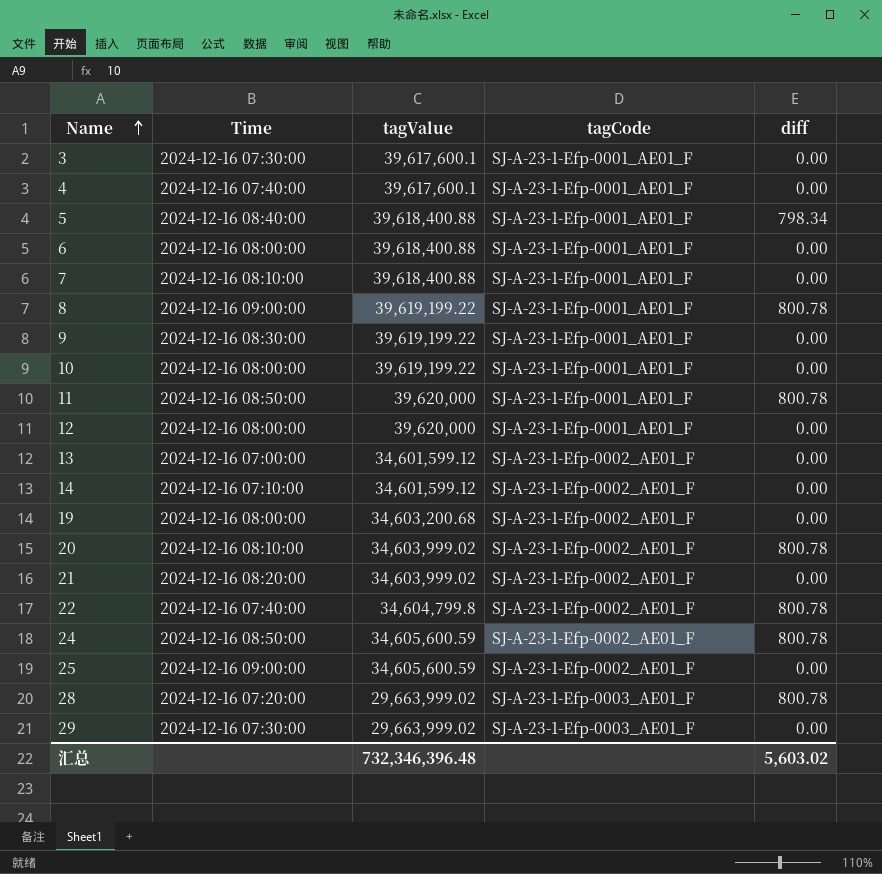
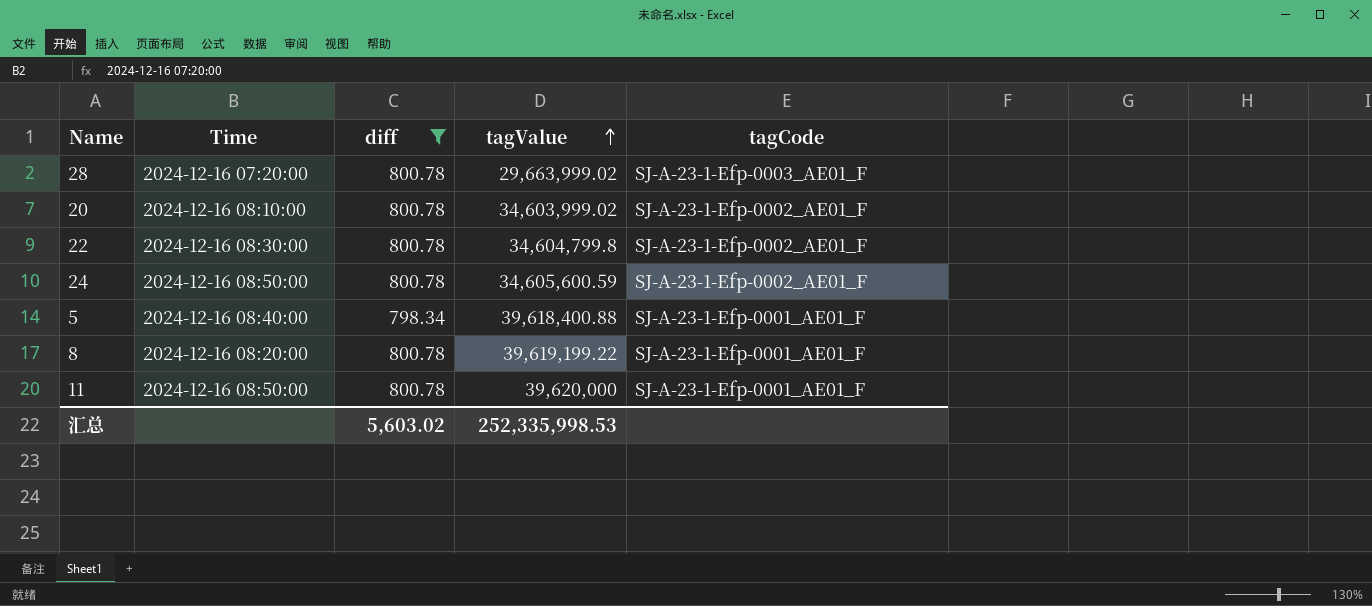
filter: none -> diff != 0.00
row order: Name ascending -> tagValue ascending
column diff | position: 5 -> 3
22 | Time: 2024-12-16 07:40:00 -> 2024-12-16 08:30:00
8 | Time: 2024-12-16 09:00:00 -> 2024-12-16 08:20:00
汇总 | tagValue: 732,346,396.48 -> 252,335,998.53

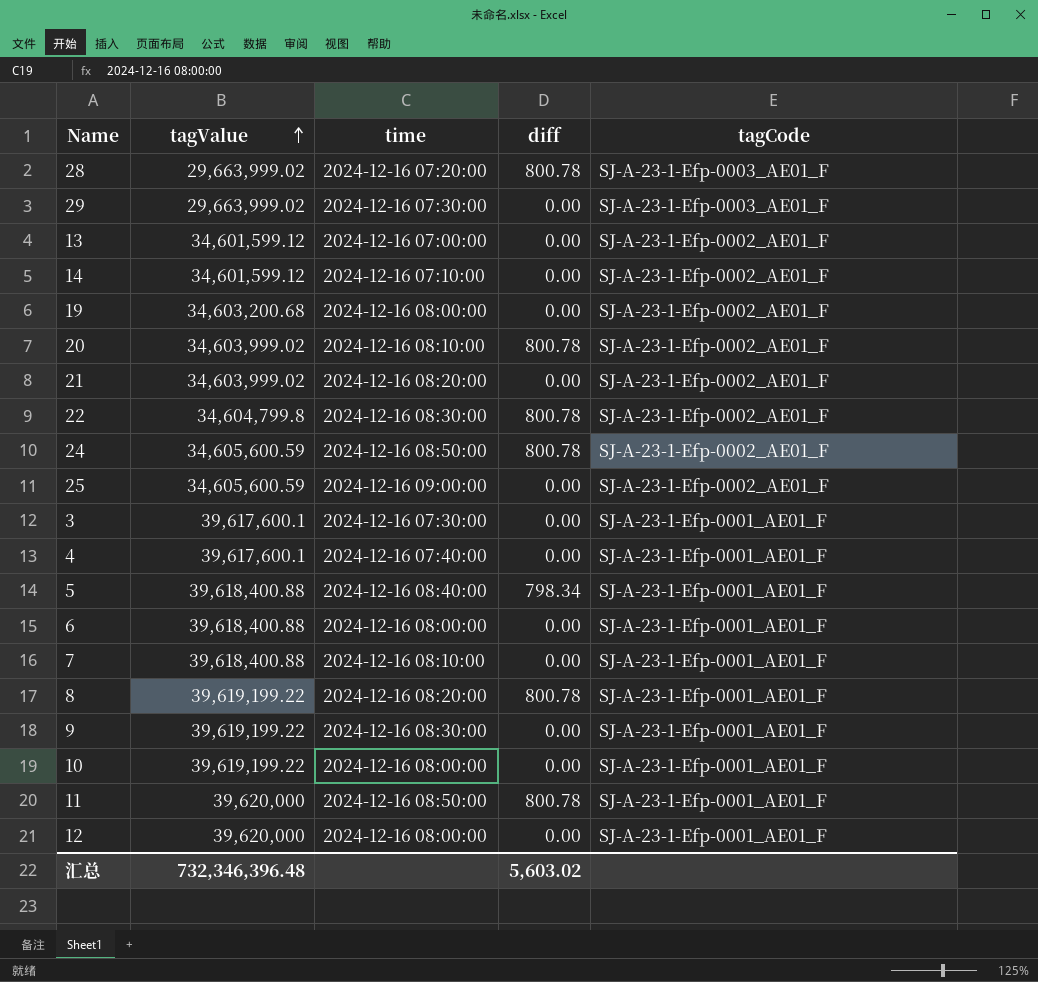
filter: diff != 0.00 -> none
column tagValue | position: 4 -> 2
column name: Time -> time
汇总 | tagValue: 252,335,998.53 -> 732,346,396.48

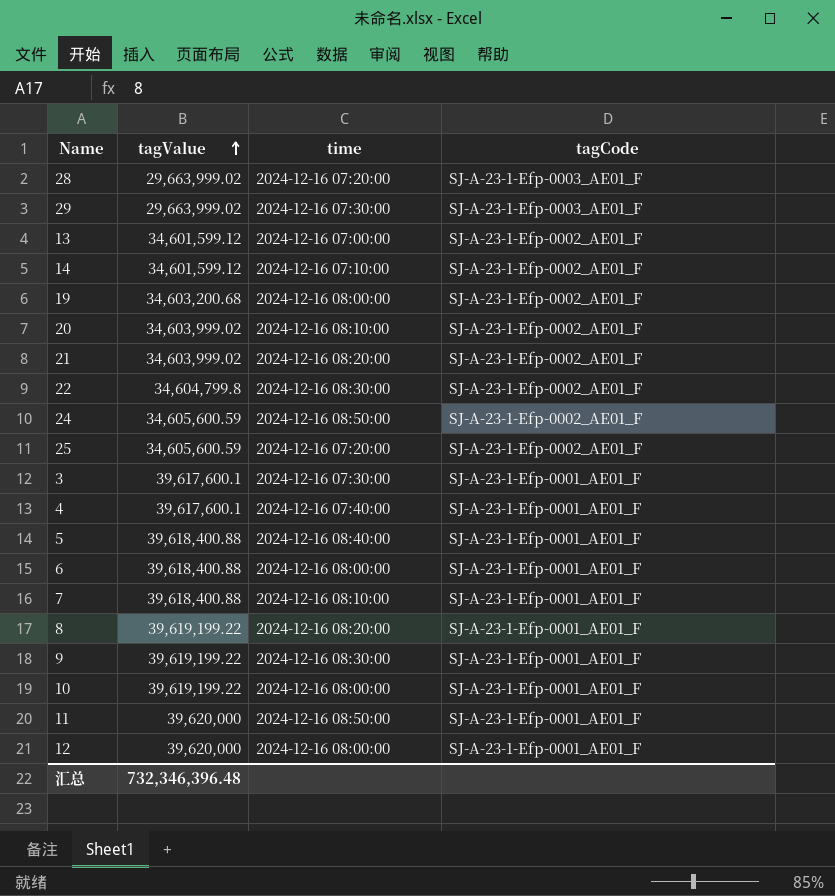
column diff | position: 4 -> none
25 | time: 2024-12-16 09:00:00 -> 2024-12-16 07:20:00

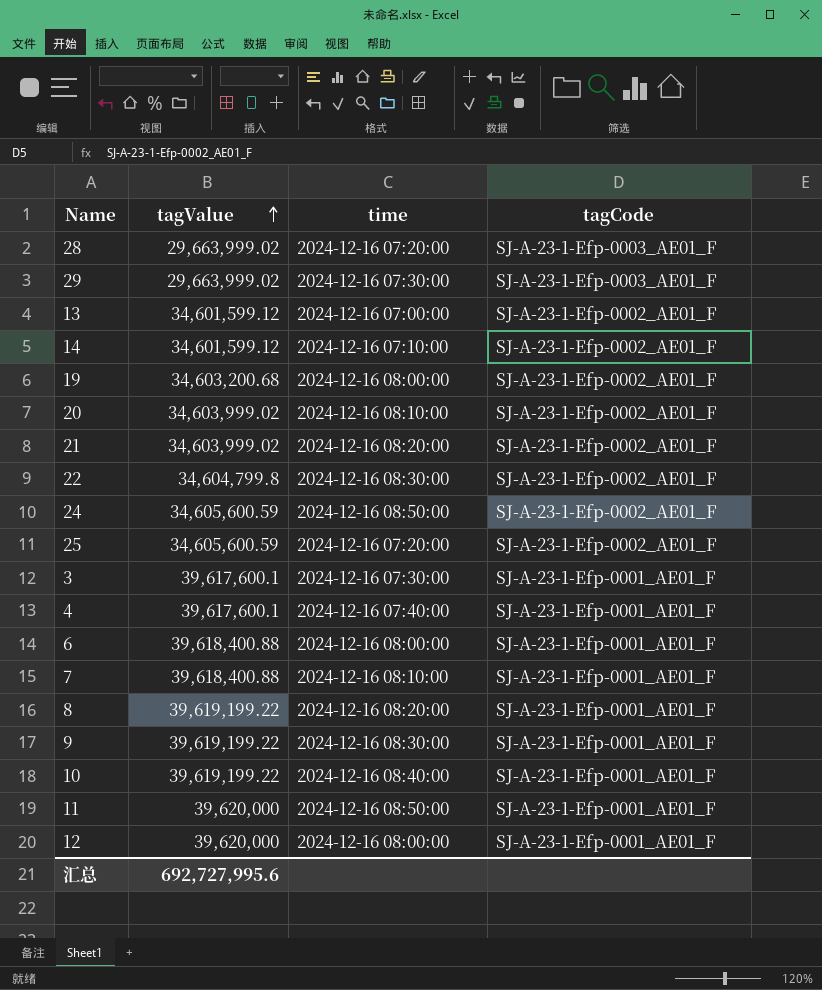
row 5: 39,618,400.88 | 2024-12-16 08:40:00 | SJ-A-23-1-Efp-0001_AE01_F -> none
10 | time: 2024-12-16 08:00:00 -> 2024-12-16 08:40:00
汇总 | tagValue: 732,346,396.48 -> 692,727,995.6

